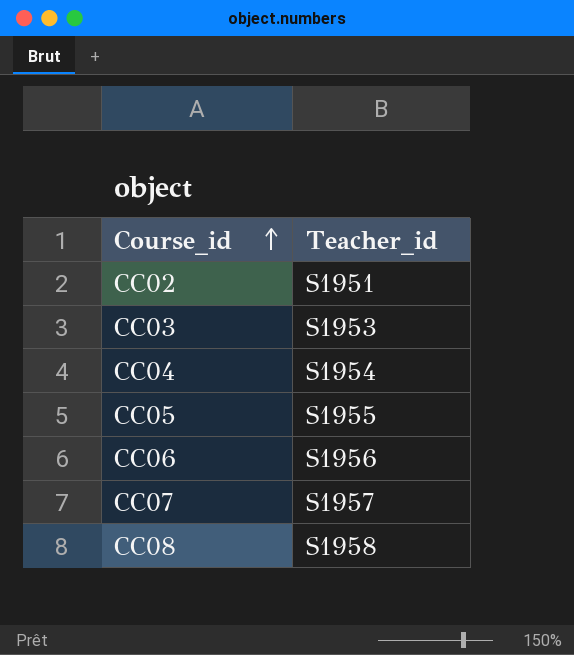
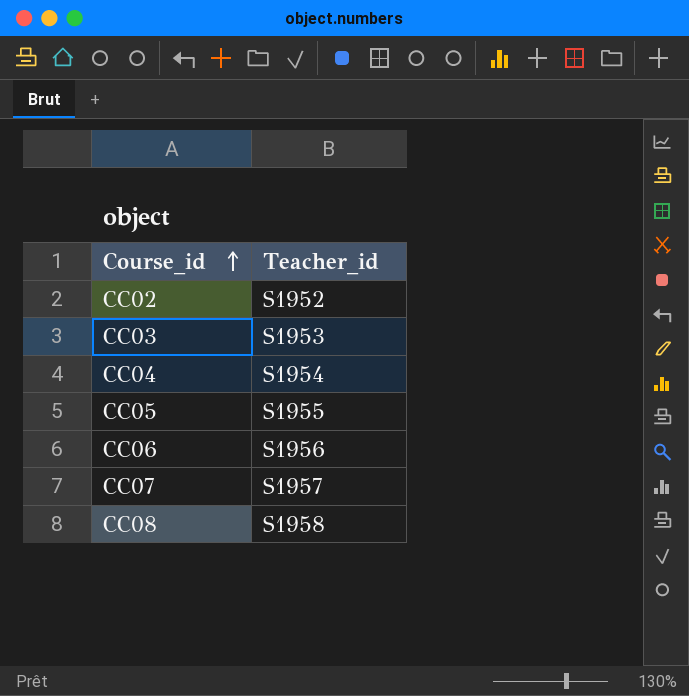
CC02 | Teacher_id: S1951 -> S1952

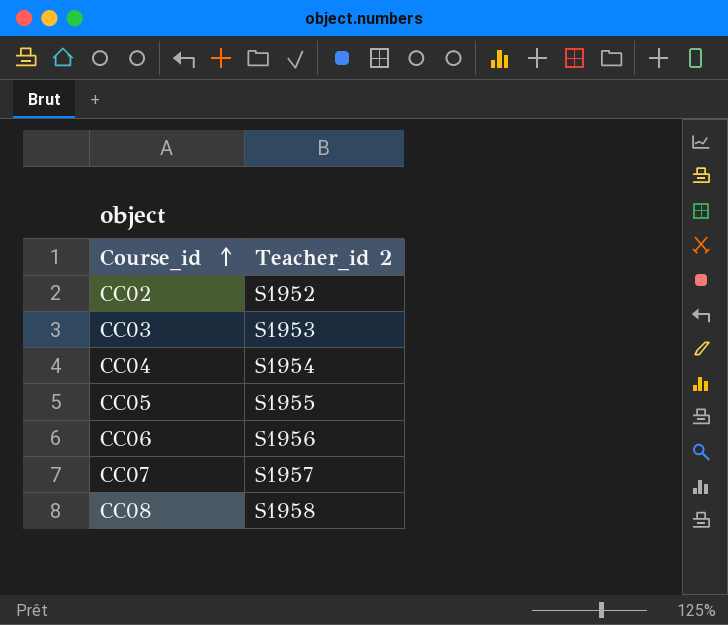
column name: Teacher_id -> Teacher_id 2

